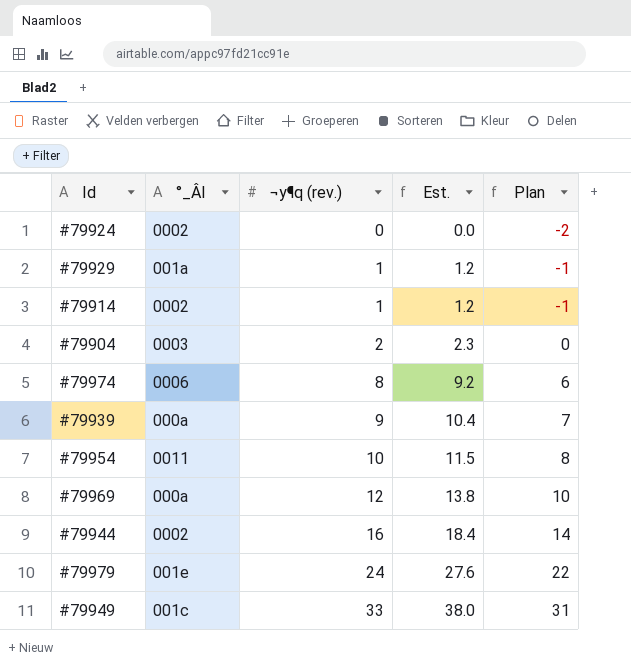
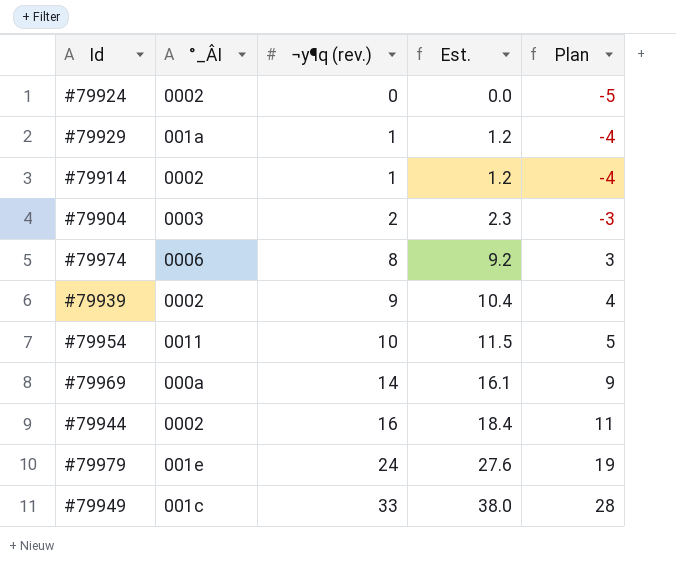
column Plan | formula: [¬y¶q (rev.)] - 2 -> [¬y¶q (rev.)] - 5
#79939 | °_ÂI: 000a -> 0002
#79969 | ¬y¶q (rev.): 12 -> 14
#79969 | Est.: 13.8 -> 16.1

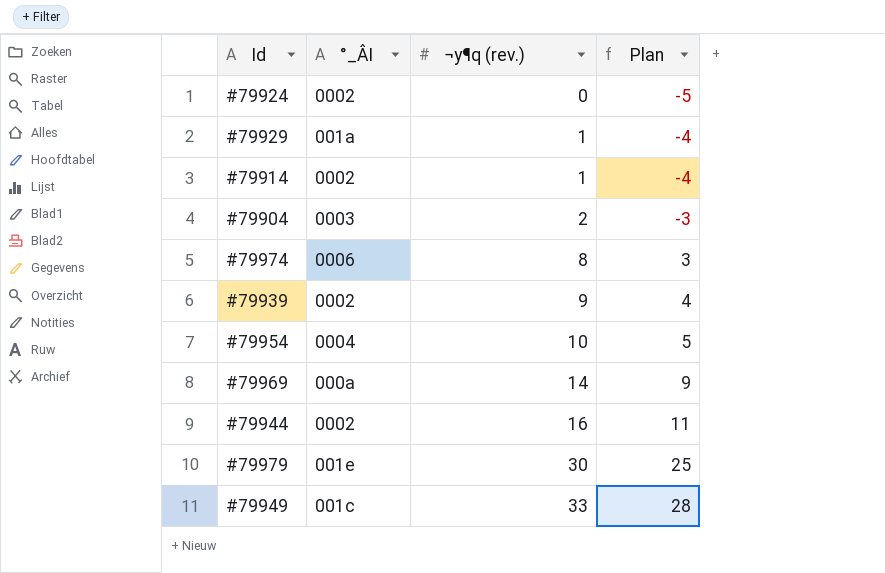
column Est. | formula: [¬y¶q (rev.)] * 1.15 -> none
#79954 | °_ÂI: 0011 -> 0004
#79979 | ¬y¶q (rev.): 24 -> 30
#79979 | Plan: 19 -> 25

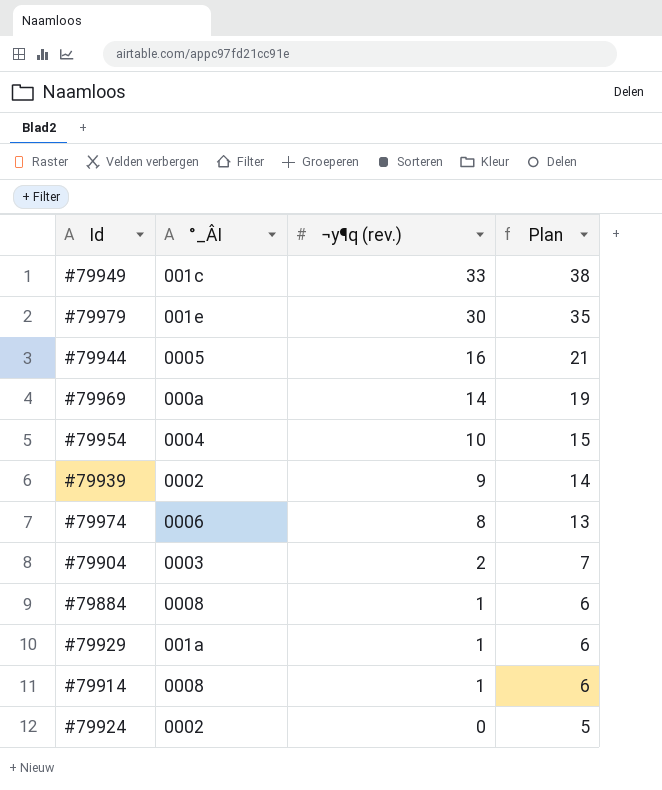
row order: ¬y¶q (rev.) ascending -> ¬y¶q (rev.) descending
column Plan | formula: [¬y¶q (rev.)] - 5 -> [¬y¶q (rev.)] + 5
#79944 | °_ÂI: 0002 -> 0005
row #79884: none -> 0008 | 1 | 6
#79914 | °_ÂI: 0002 -> 0008

